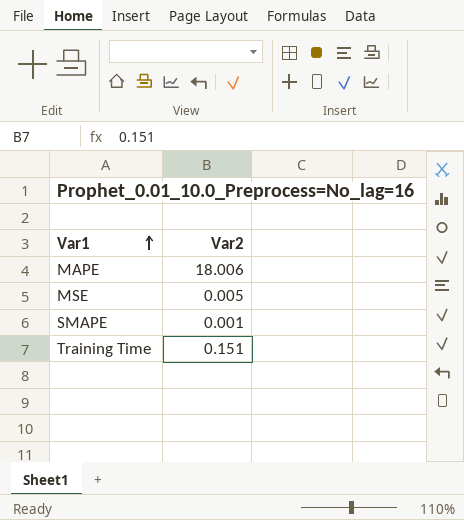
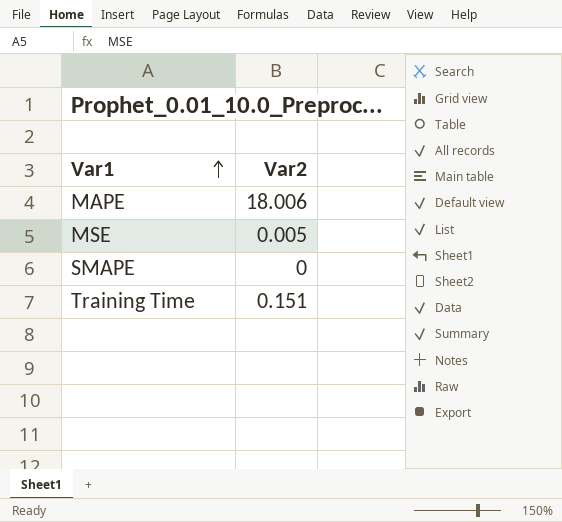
SMAPE | Var2: 0.001 -> 0

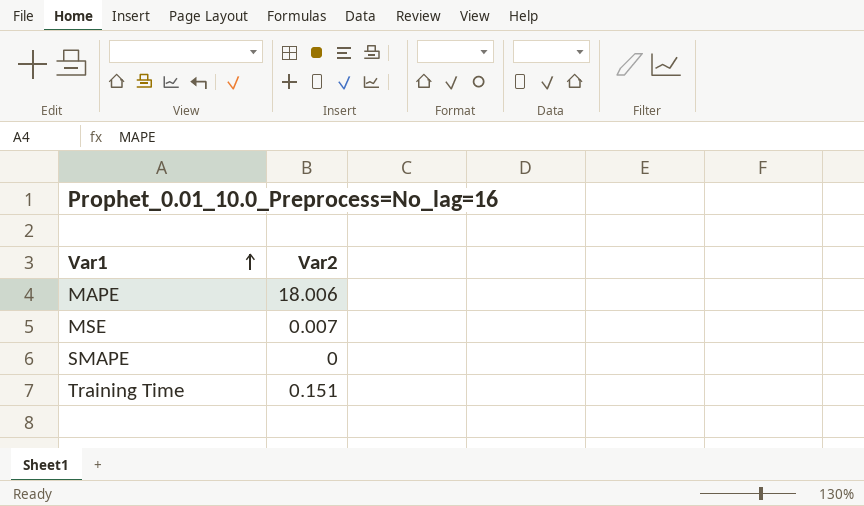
MSE | Var2: 0.005 -> 0.007

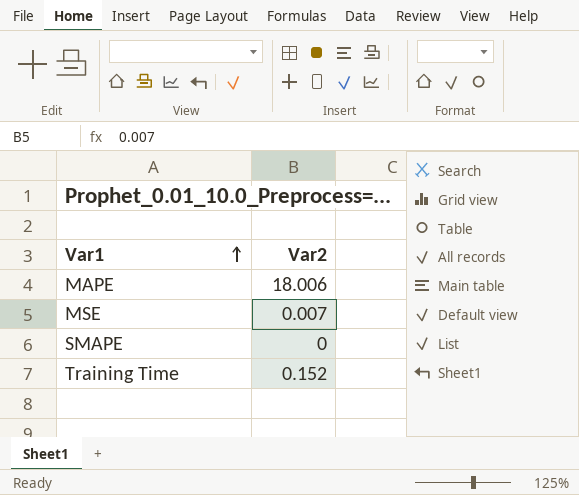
Training Time | Var2: 0.151 -> 0.152

